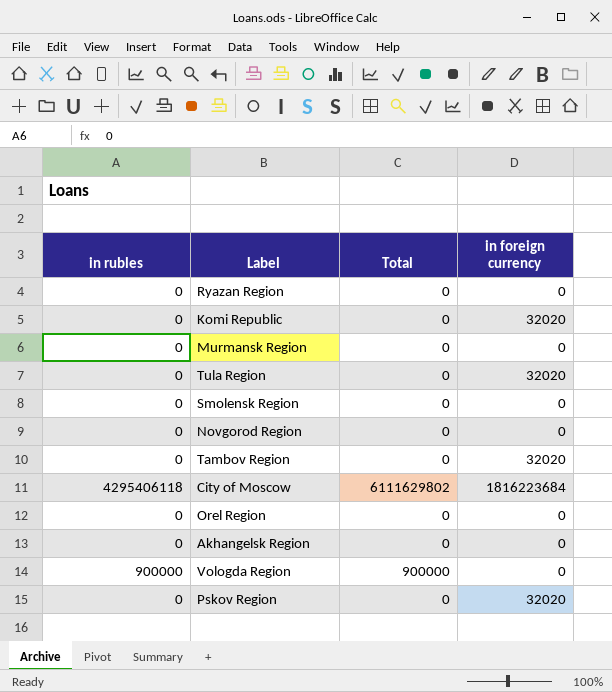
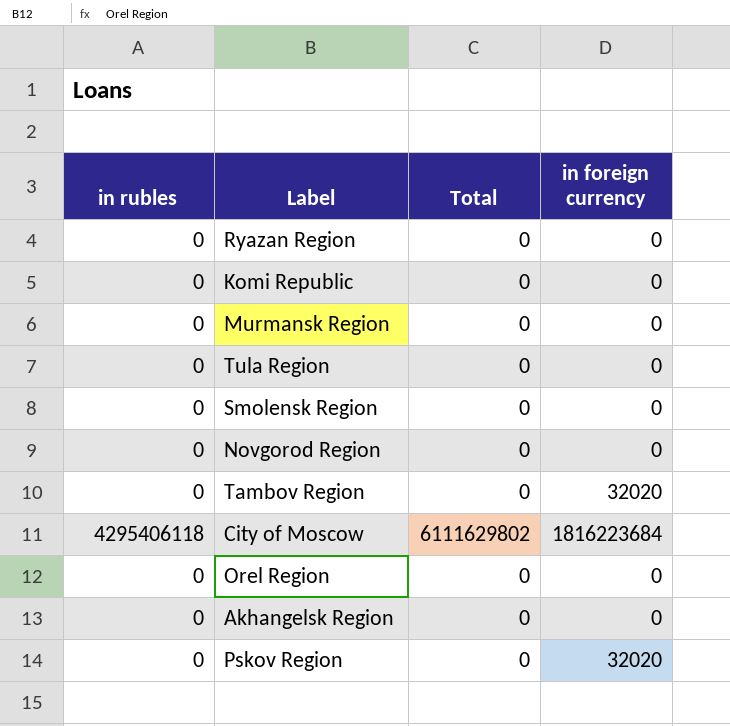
row Vologda Region: 900000 | 900000 | 0 -> none
Komi Republic | in foreign currency: 32020 -> 0
Tula Region | in foreign currency: 32020 -> 0

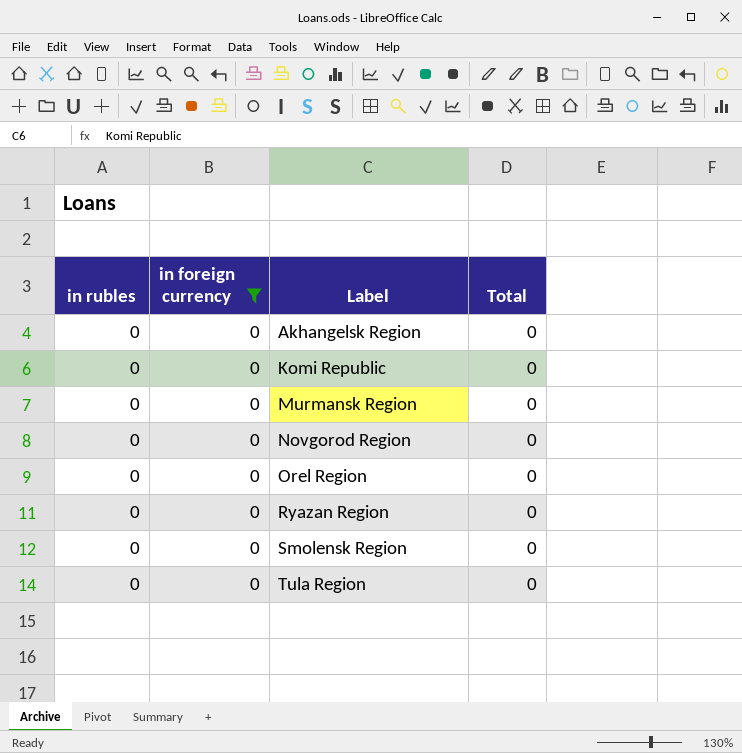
filter: none -> in foreign currency = 0
row order: none -> Label ascending
column in foreign currency | position: 4 -> 2

